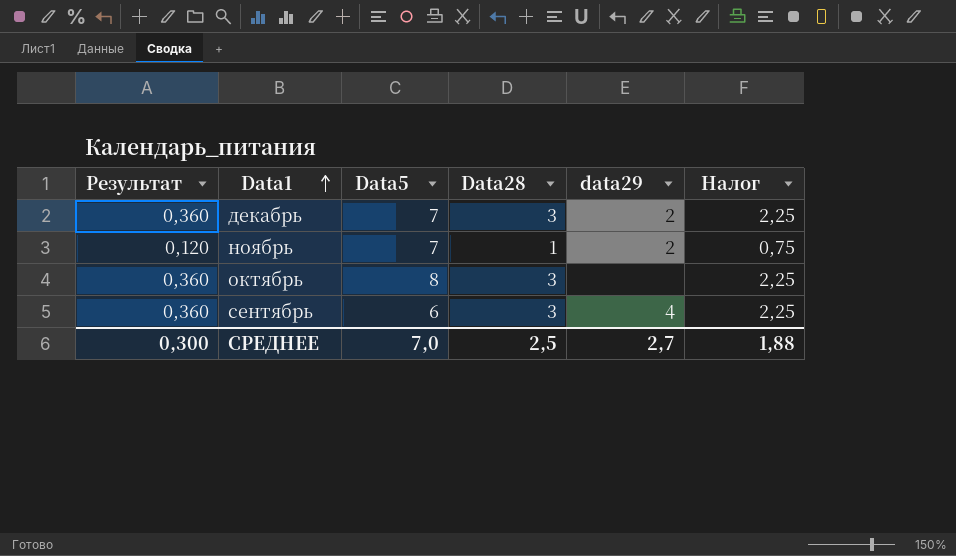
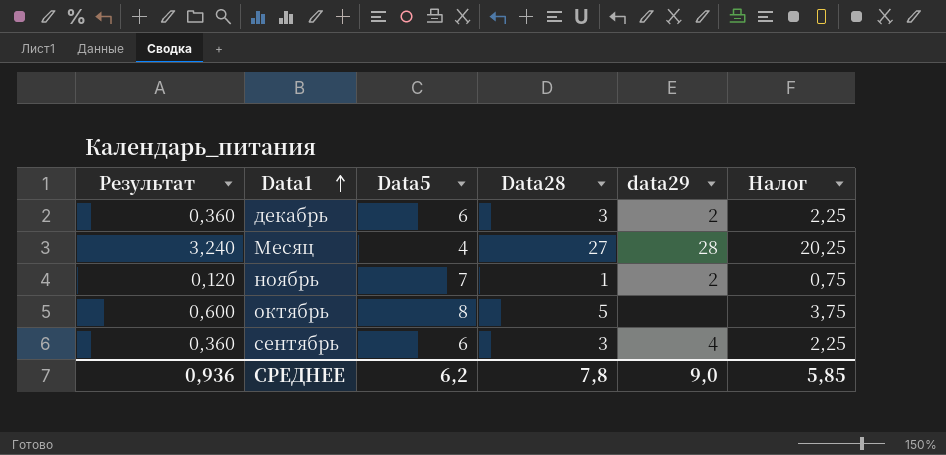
декабрь | Data5: 7 -> 6
row Месяц: none -> 3,240 | 4 | 27 | 28 | 20,25
октябрь | Результат: 0,360 -> 0,600
октябрь | Data28: 3 -> 5
октябрь | Налог: 2,25 -> 3,75
СРЕДНЕЕ | Результат: 0,300 -> 0,936
СРЕДНЕЕ | Data5: 7,0 -> 6,2
СРЕДНЕЕ | Data28: 2,5 -> 7,8
СРЕДНЕЕ | data29: 2,7 -> 9,0
СРЕДНЕЕ | Налог: 1,88 -> 5,85

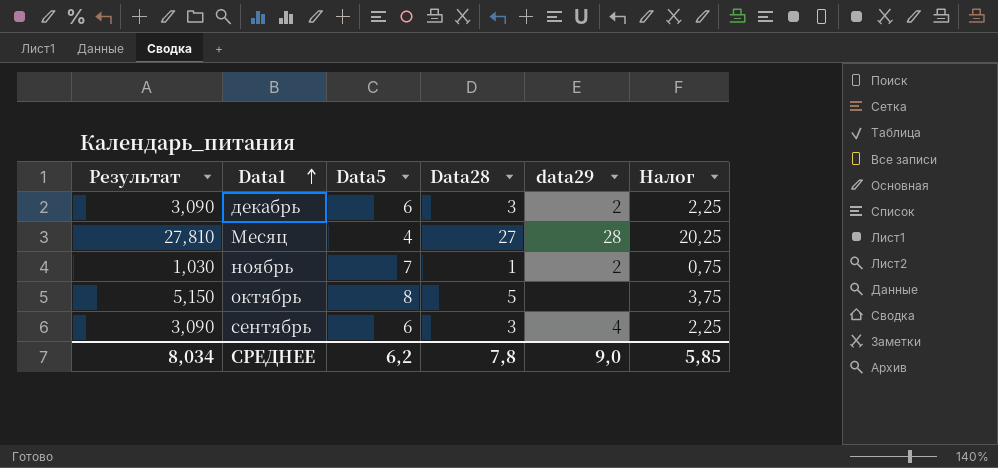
column Результат | formula: [Data28] * 0,12 -> [Data28] * 1,03
СРЕДНЕЕ | Результат: 0,936 -> 8,034

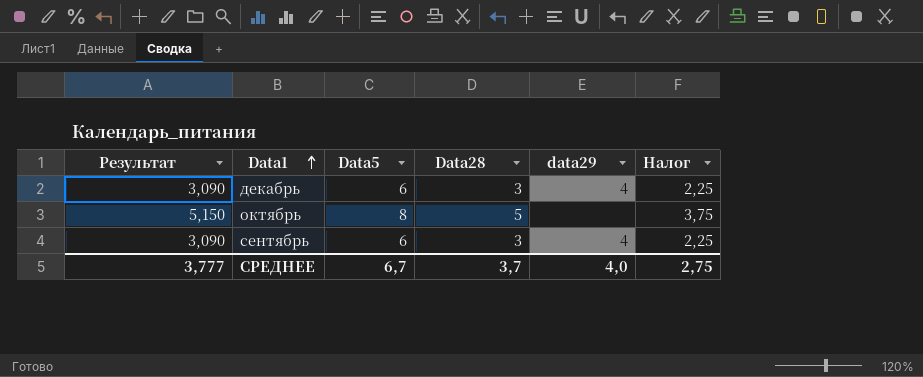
row Месяц: 27,810 | 4 | 27 | 28 | 20,25 -> none
row ноябрь: 1,030 | 7 | 1 | 2 | 0,75 -> none
декабрь | data29: 2 -> 4
СРЕДНЕЕ | Результат: 8,034 -> 3,777
СРЕДНЕЕ | Data5: 6,2 -> 6,7
СРЕДНЕЕ | Data28: 7,8 -> 3,7
СРЕДНЕЕ | data29: 9,0 -> 4,0
СРЕДНЕЕ | Налог: 5,85 -> 2,75

